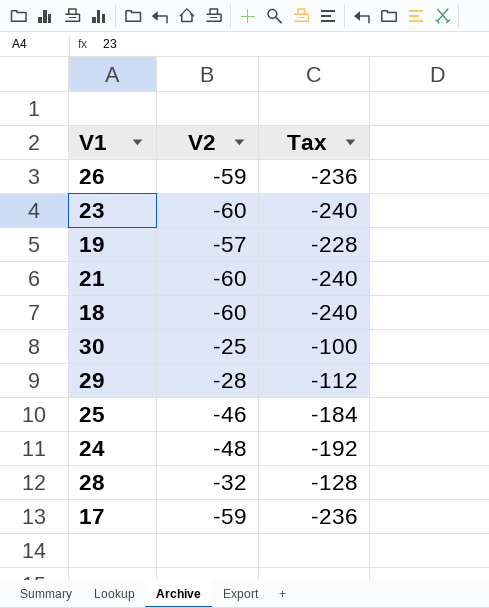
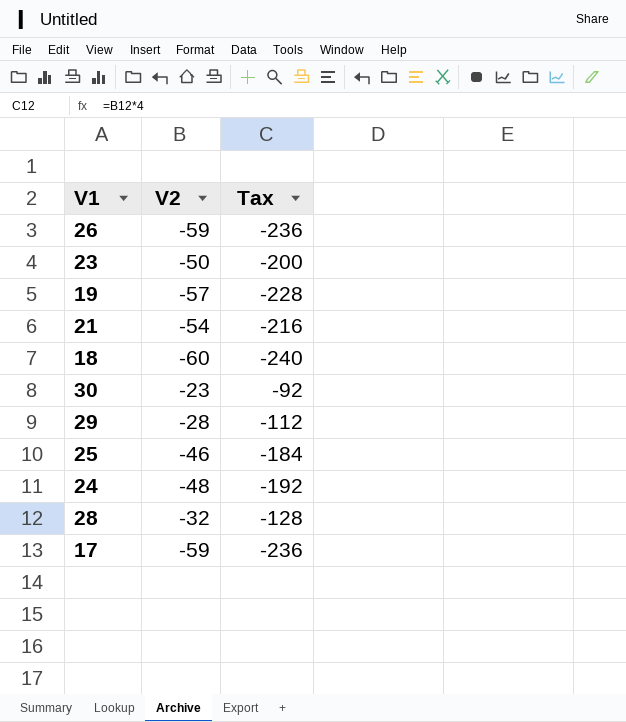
23 | V2: -60 -> -50
23 | Tax: -240 -> -200
21 | V2: -60 -> -54
21 | Tax: -240 -> -216
30 | V2: -25 -> -23
30 | Tax: -100 -> -92

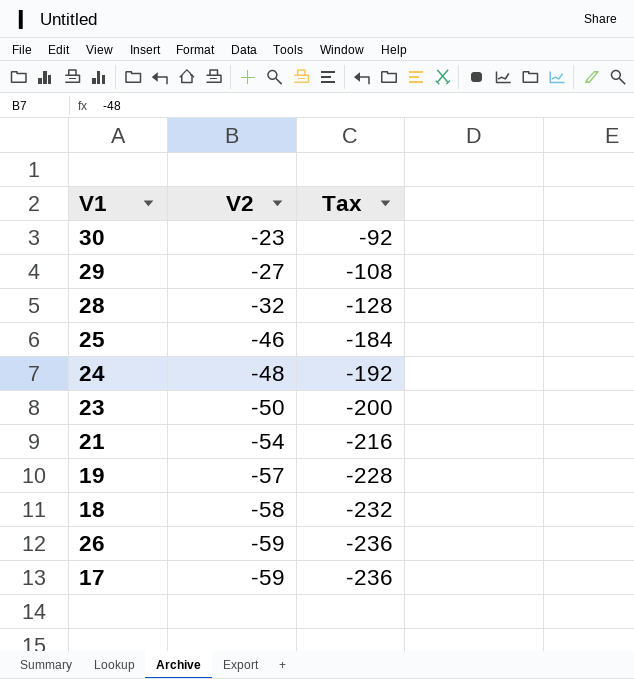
row order: none -> V2 descending
29 | V2: -28 -> -27
29 | Tax: -112 -> -108
18 | V2: -60 -> -58
18 | Tax: -240 -> -232

